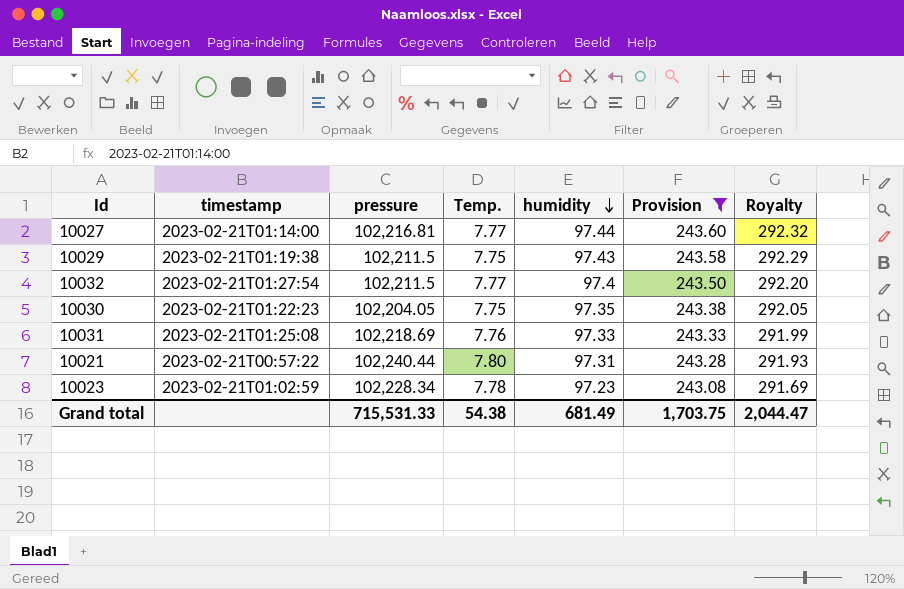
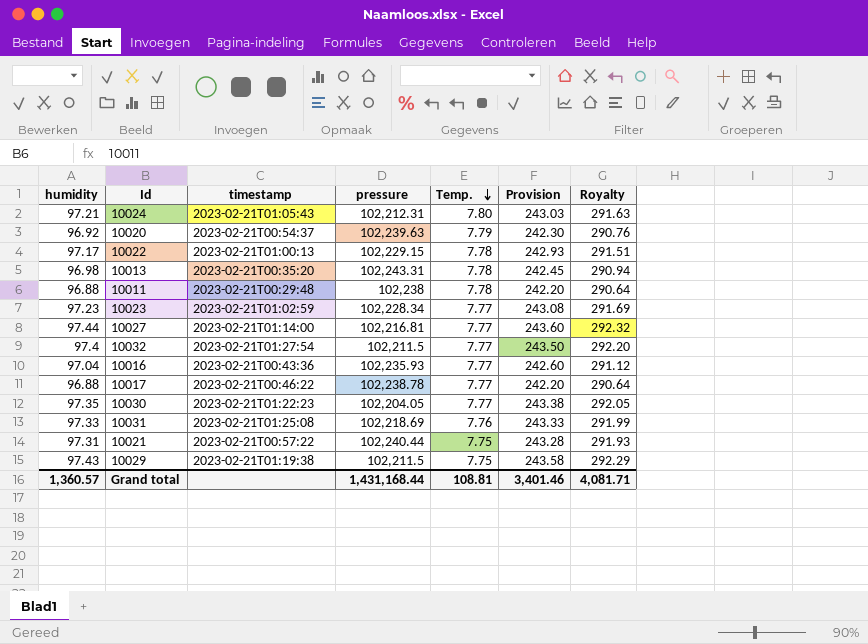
filter: Provision >= 243.08 -> none
row order: humidity descending -> Temp. descending
column humidity | position: 5 -> 1
10023 | Temp.: 7.78 -> 7.77
10030 | Temp.: 7.75 -> 7.77
10021 | Temp.: 7.80 -> 7.75
Grand total | humidity: 681.49 -> 1,360.57
Grand total | pressure: 715,531.33 -> 1,431,168.44
Grand total | Temp.: 54.38 -> 108.81
Grand total | Provision: 1,703.75 -> 3,401.46
Grand total | Royalty: 2,044.47 -> 4,081.71

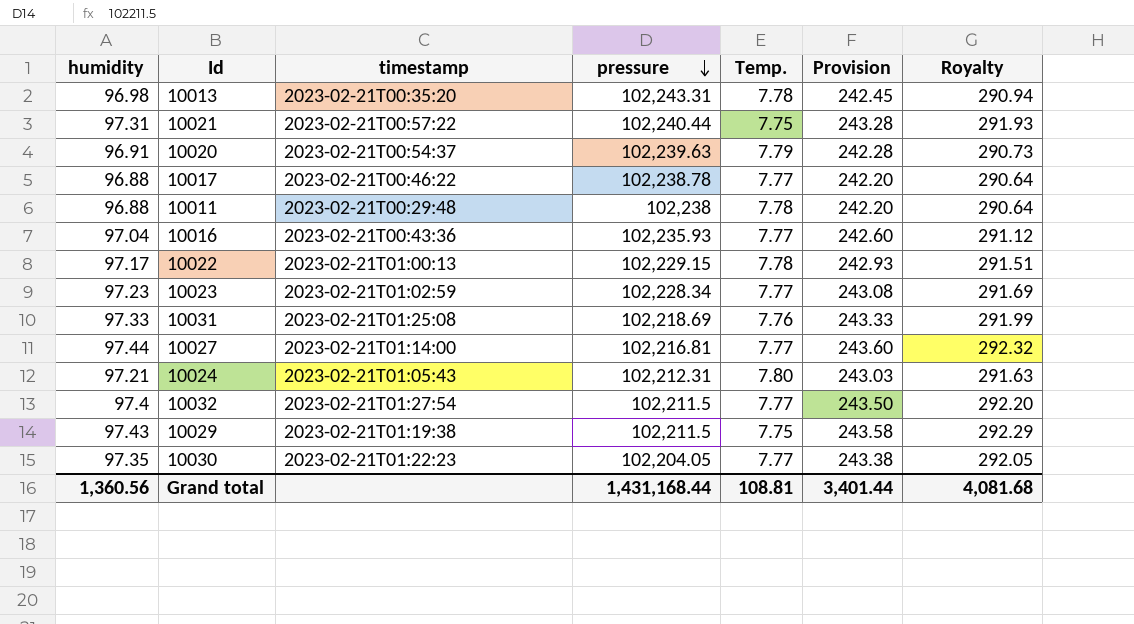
row order: Temp. descending -> pressure descending
10020 | humidity: 96.92 -> 96.91
10020 | Provision: 242.30 -> 242.28
10020 | Royalty: 290.76 -> 290.73
Grand total | humidity: 1,360.57 -> 1,360.56
Grand total | Provision: 3,401.46 -> 3,401.44
Grand total | Royalty: 4,081.71 -> 4,081.68

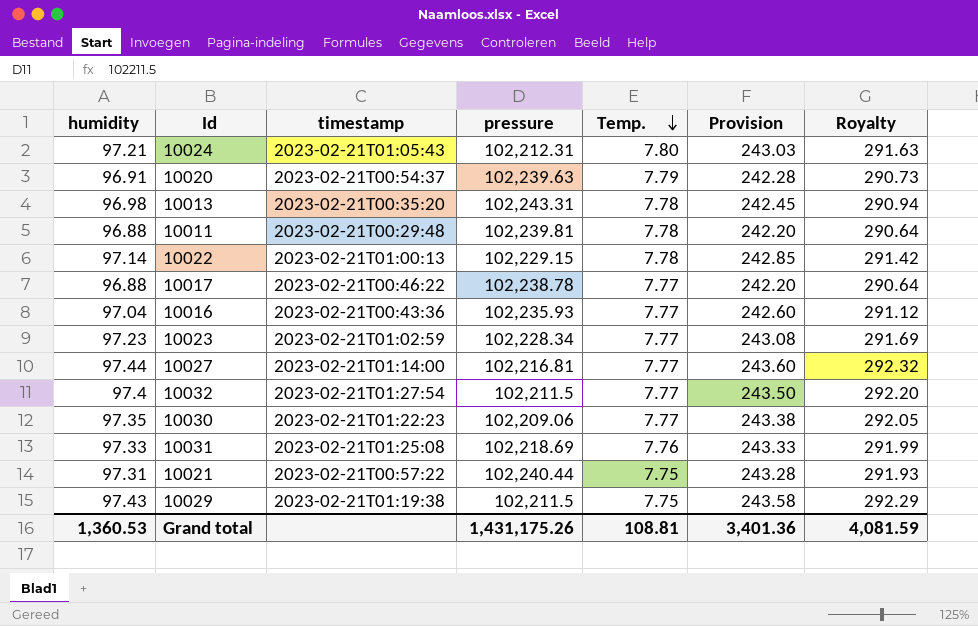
row order: pressure descending -> Temp. descending
10011 | pressure: 102,238 -> 102,239.81
10022 | humidity: 97.17 -> 97.14
10022 | Provision: 242.93 -> 242.85
10022 | Royalty: 291.51 -> 291.42
10030 | pressure: 102,204.05 -> 102,209.06
Grand total | humidity: 1,360.56 -> 1,360.53
Grand total | pressure: 1,431,168.44 -> 1,431,175.26
Grand total | Provision: 3,401.44 -> 3,401.36
Grand total | Royalty: 4,081.68 -> 4,081.59

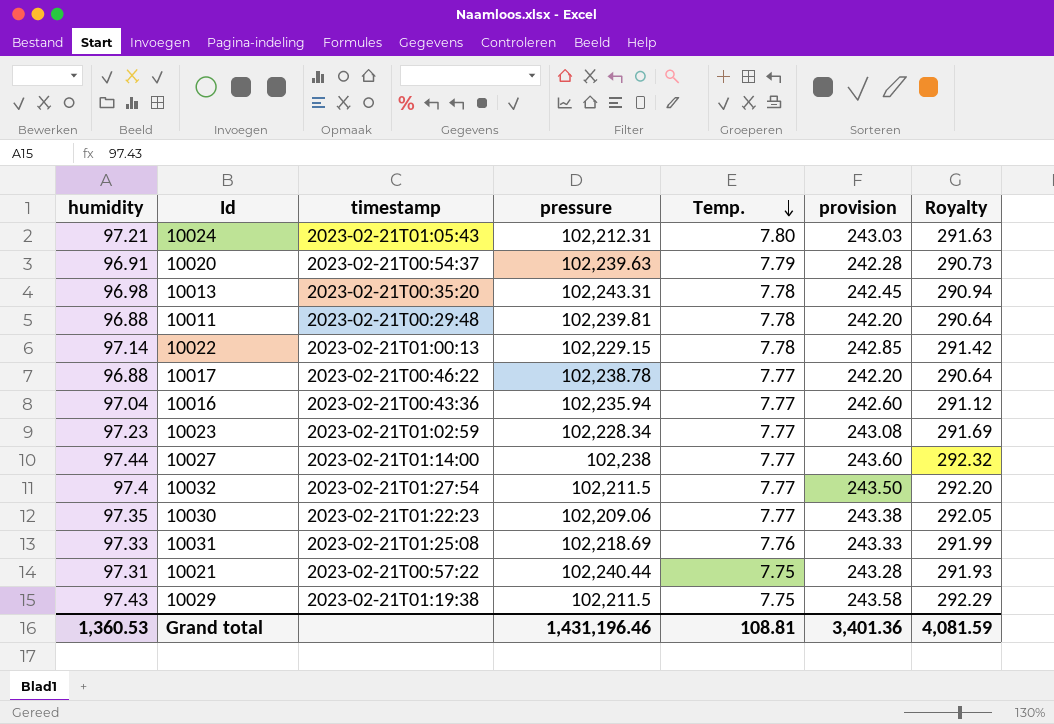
column name: Provision -> provision
10016 | pressure: 102,235.93 -> 102,235.94
10027 | pressure: 102,216.81 -> 102,238
Grand total | pressure: 1,431,175.26 -> 1,431,196.46

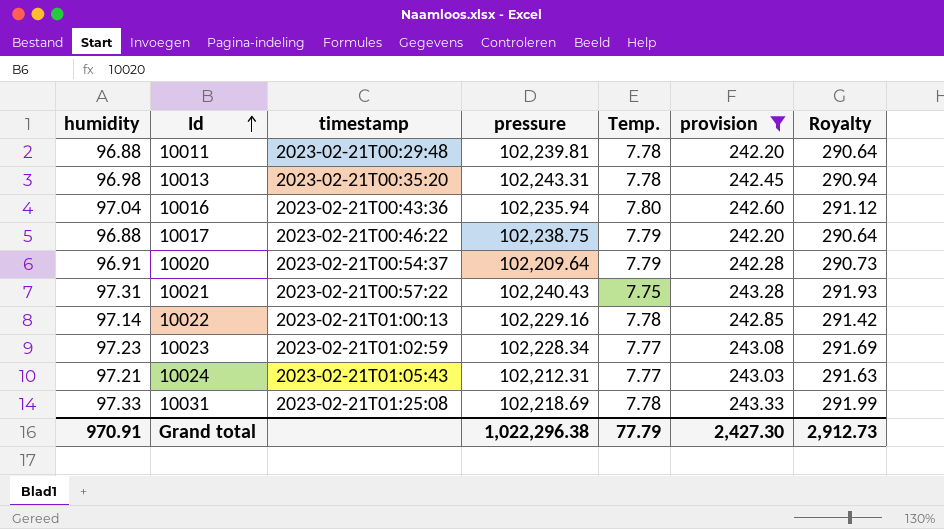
filter: none -> provision <= 243.33
row order: Temp. descending -> Id ascending
10016 | Temp.: 7.77 -> 7.80
10017 | pressure: 102,238.78 -> 102,238.75
10017 | Temp.: 7.77 -> 7.79
10020 | pressure: 102,239.63 -> 102,209.64
10021 | pressure: 102,240.44 -> 102,240.43
10022 | pressure: 102,229.15 -> 102,229.16
10024 | Temp.: 7.80 -> 7.77
10031 | Temp.: 7.76 -> 7.78
Grand total | humidity: 1,360.53 -> 970.91
Grand total | pressure: 1,431,196.46 -> 1,022,296.38
Grand total | Temp.: 108.81 -> 77.79
Grand total | provision: 3,401.36 -> 2,427.30
Grand total | Royalty: 4,081.59 -> 2,912.73

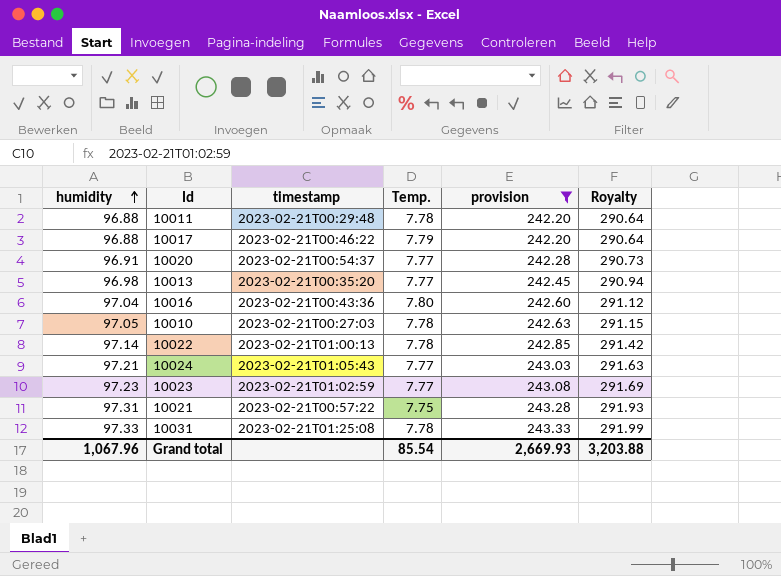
row order: Id ascending -> humidity ascending
column pressure | position: 4 -> none
10020 | Temp.: 7.79 -> 7.77
10013 | Temp.: 7.78 -> 7.77
row 10010: none -> 97.05 | 2023-02-21T00:27:03 | 7.78 | 242.63 | 291.15
Grand total | humidity: 970.91 -> 1,067.96
Grand total | Temp.: 77.79 -> 85.54
Grand total | provision: 2,427.30 -> 2,669.93
Grand total | Royalty: 2,912.73 -> 3,203.88

